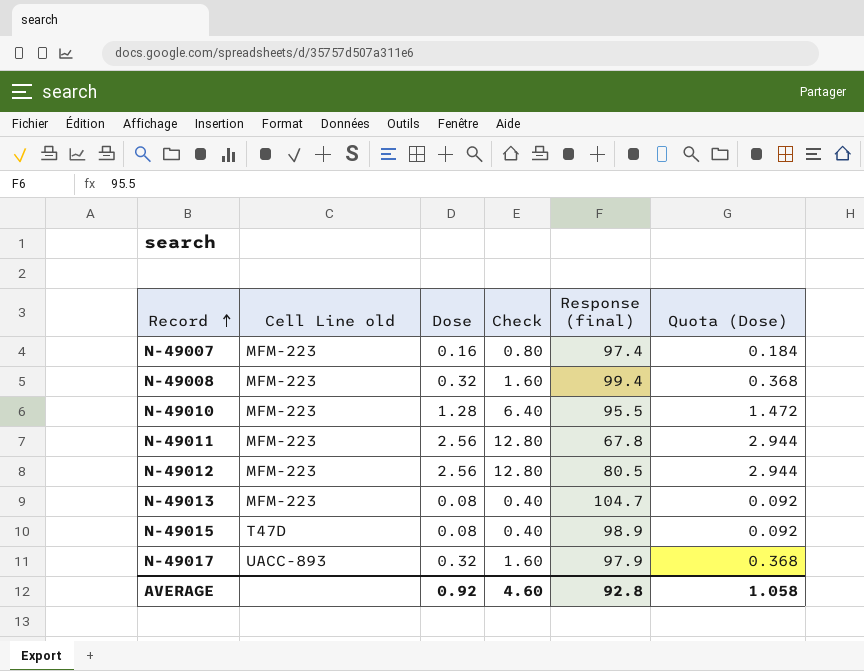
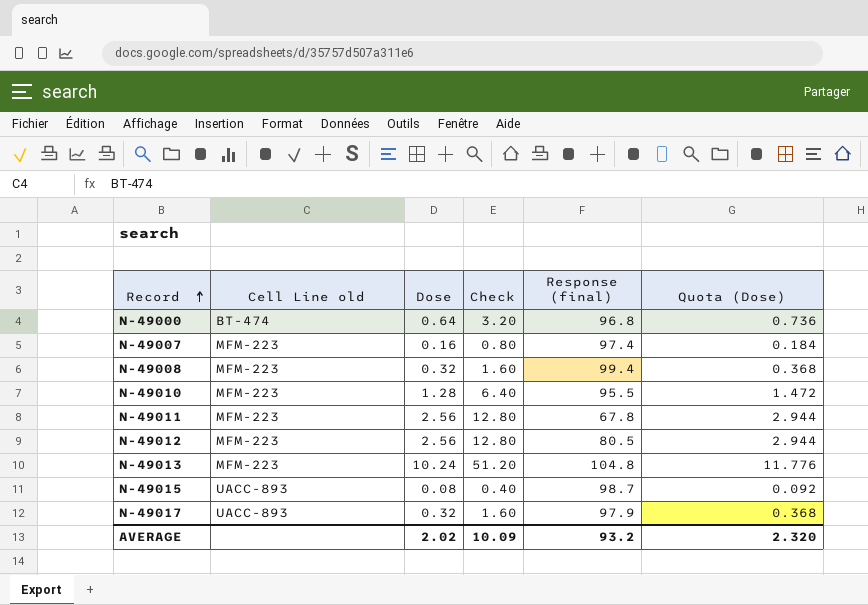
row N-49000: none -> BT-474 | 0.64 | 3.20 | 96.8 | 0.736
N-49013 | Dose: 0.08 -> 10.24
N-49013 | Check: 0.40 -> 51.20
N-49013 | Response (final): 104.7 -> 104.8
N-49013 | Quota (Dose): 0.092 -> 11.776
N-49015 | Cell Line old: T47D -> UACC-893
N-49015 | Response (final): 98.9 -> 98.7
AVERAGE | Dose: 0.92 -> 2.02
AVERAGE | Check: 4.60 -> 10.09
AVERAGE | Response (final): 92.8 -> 93.2
AVERAGE | Quota (Dose): 1.058 -> 2.320

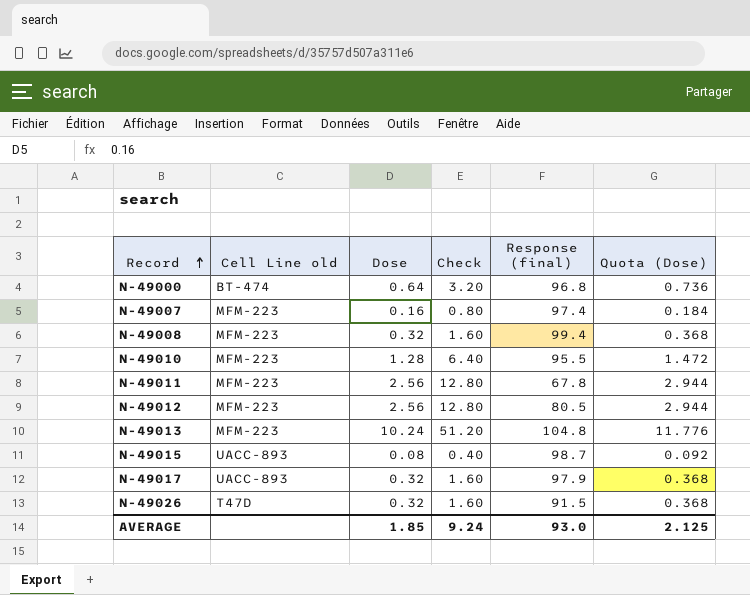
row N-49026: none -> T47D | 0.32 | 1.60 | 91.5 | 0.368
AVERAGE | Dose: 2.02 -> 1.85
AVERAGE | Check: 10.09 -> 9.24
AVERAGE | Response (final): 93.2 -> 93.0
AVERAGE | Quota (Dose): 2.320 -> 2.125

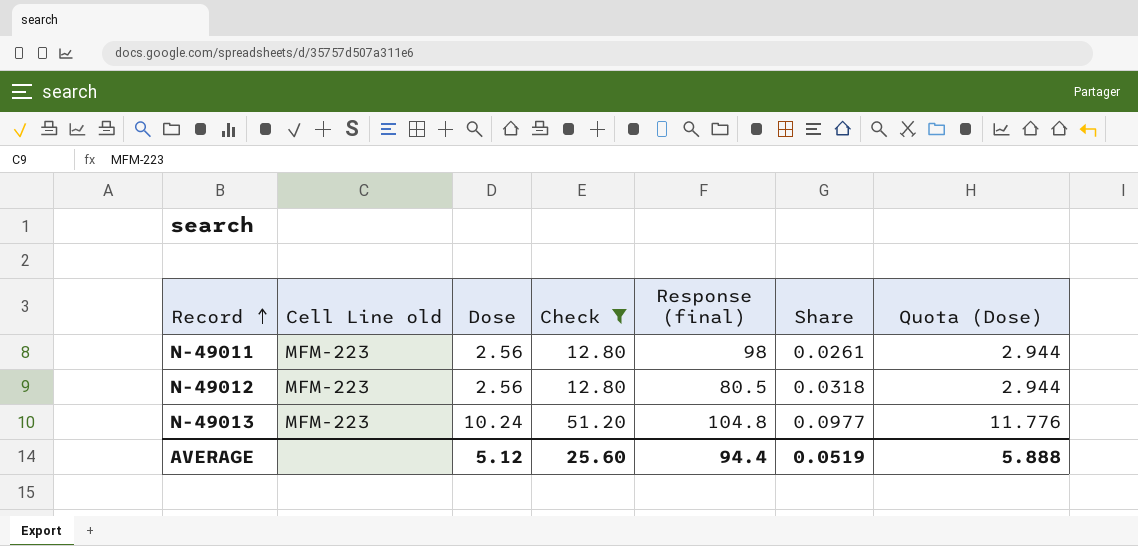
filter: none -> Check >= 12.80
column Share | formula: none -> [Dose] / [Response (final)]
N-49011 | Response (final): 67.8 -> 98
AVERAGE | Dose: 1.85 -> 5.12
AVERAGE | Check: 9.24 -> 25.60
AVERAGE | Response (final): 93.0 -> 94.4
AVERAGE | Quota (Dose): 2.125 -> 5.888

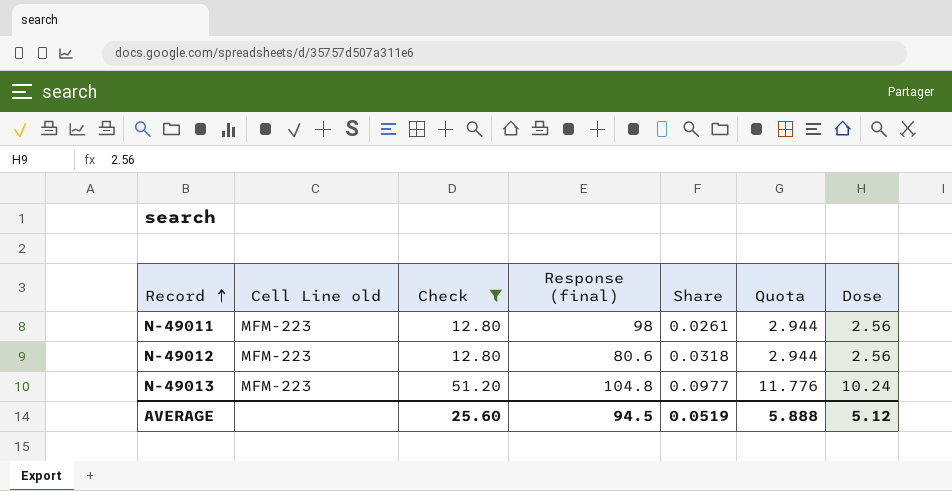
column name: Quota (Dose) -> Quota
column Dose | position: 3 -> 7
N-49012 | Response (final): 80.5 -> 80.6
AVERAGE | Response (final): 94.4 -> 94.5

